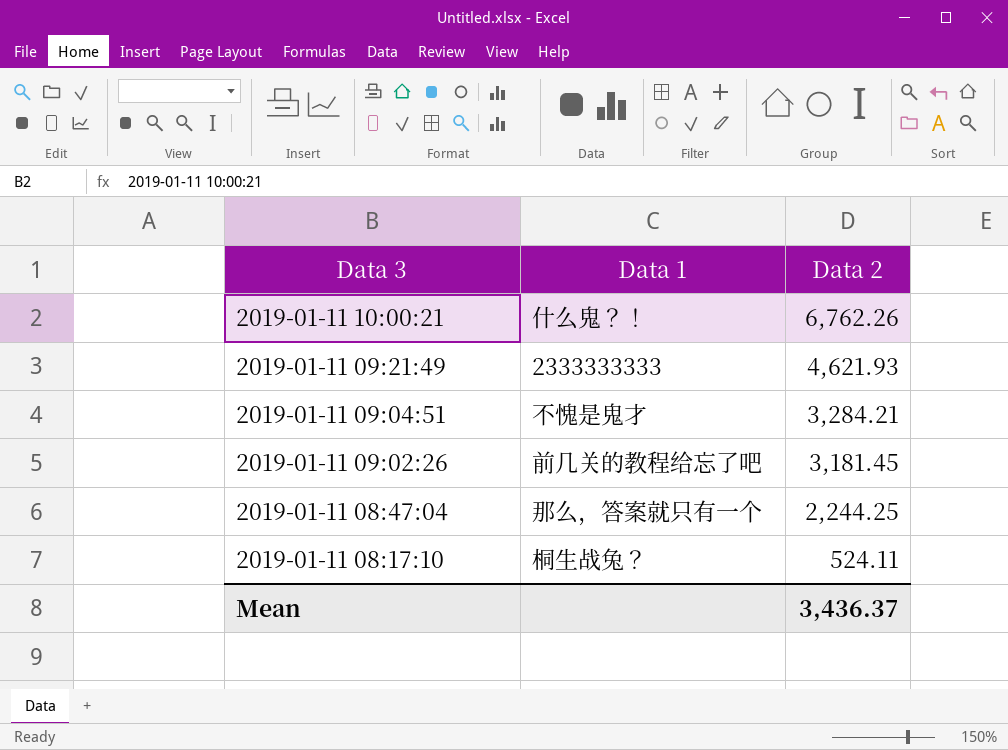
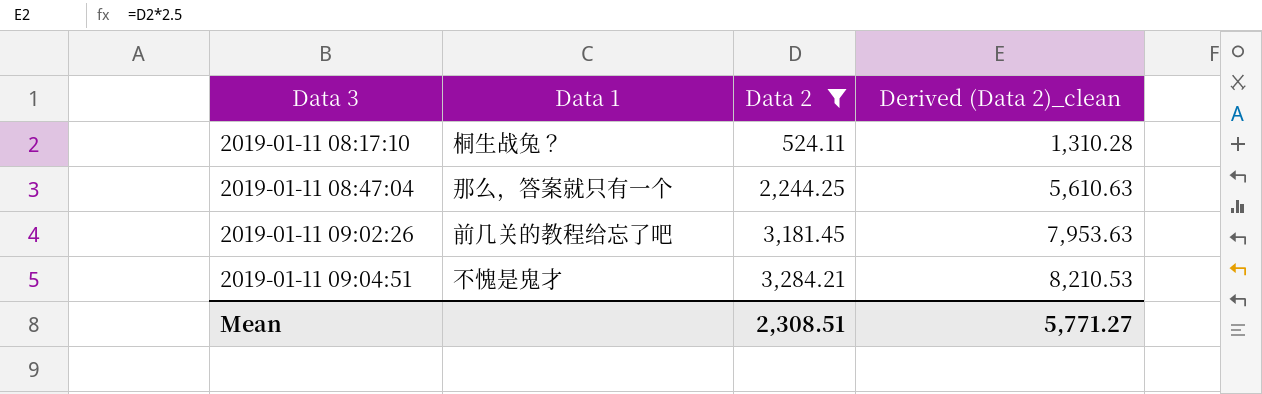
filter: none -> Data 2 <= 3,284.21
row order: Data 3 descending -> Data 3 ascending
column Derived (Data 2)_clean | formula: none -> [Data 2] * 2.5
Mean | Data 2: 3,436.37 -> 2,308.51

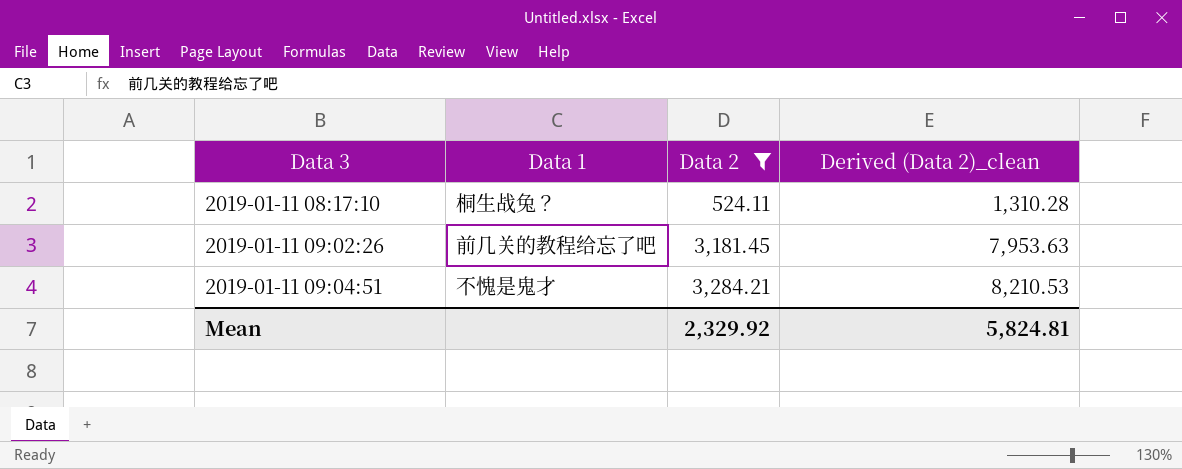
row 2019-01-11 08:47:04: 那么，答案就只有一个 | 2,244.25 | 5,610.63 -> none
Mean | Data 2: 2,308.51 -> 2,329.92
Mean | Derived (Data 2)_clean: 5,771.27 -> 5,824.81

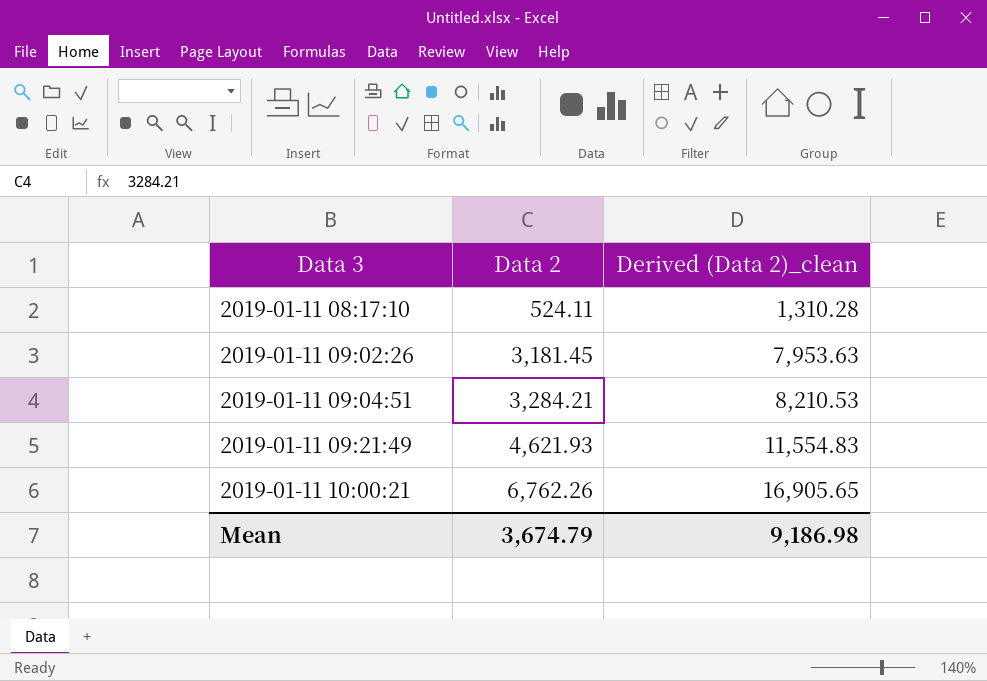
filter: Data 2 <= 3,284.21 -> none
column Data 1 | position: 2 -> none
Mean | Data 2: 2,329.92 -> 3,674.79
Mean | Derived (Data 2)_clean: 5,824.81 -> 9,186.98

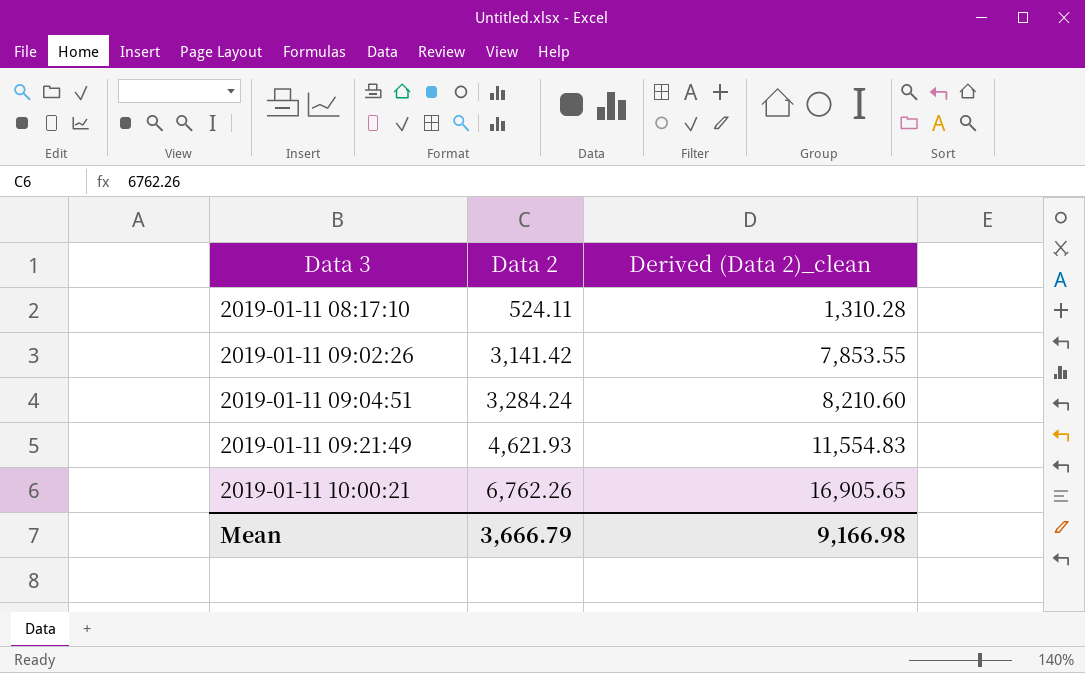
2019-01-11 09:02:26 | Data 2: 3,181.45 -> 3,141.42
2019-01-11 09:02:26 | Derived (Data 2)_clean: 7,953.63 -> 7,853.55
2019-01-11 09:04:51 | Data 2: 3,284.21 -> 3,284.24
2019-01-11 09:04:51 | Derived (Data 2)_clean: 8,210.53 -> 8,210.60
Mean | Data 2: 3,674.79 -> 3,666.79
Mean | Derived (Data 2)_clean: 9,186.98 -> 9,166.98

